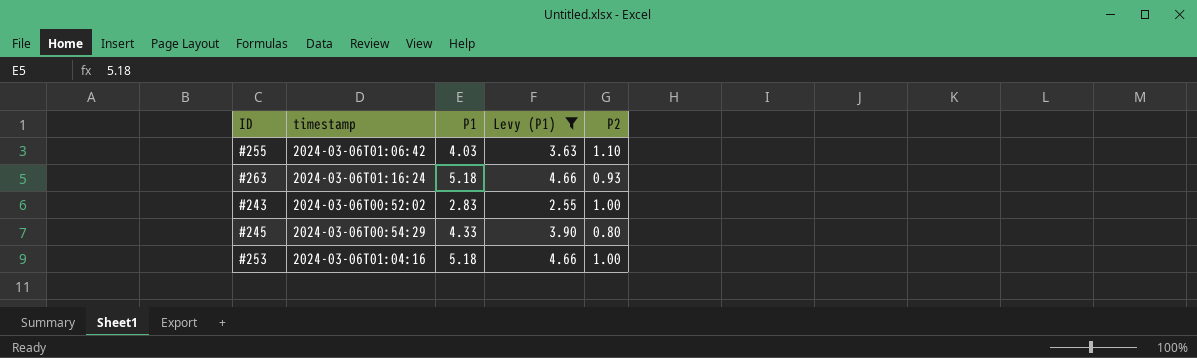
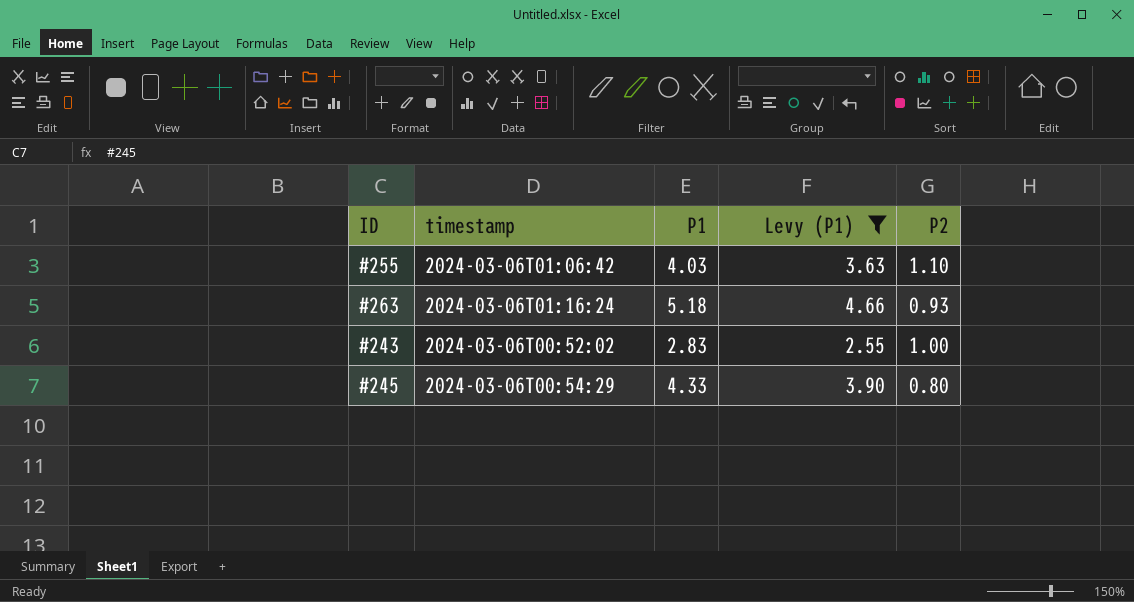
row #253: 2024-03-06T01:04:16 | 5.18 | 4.66 | 1.00 -> none

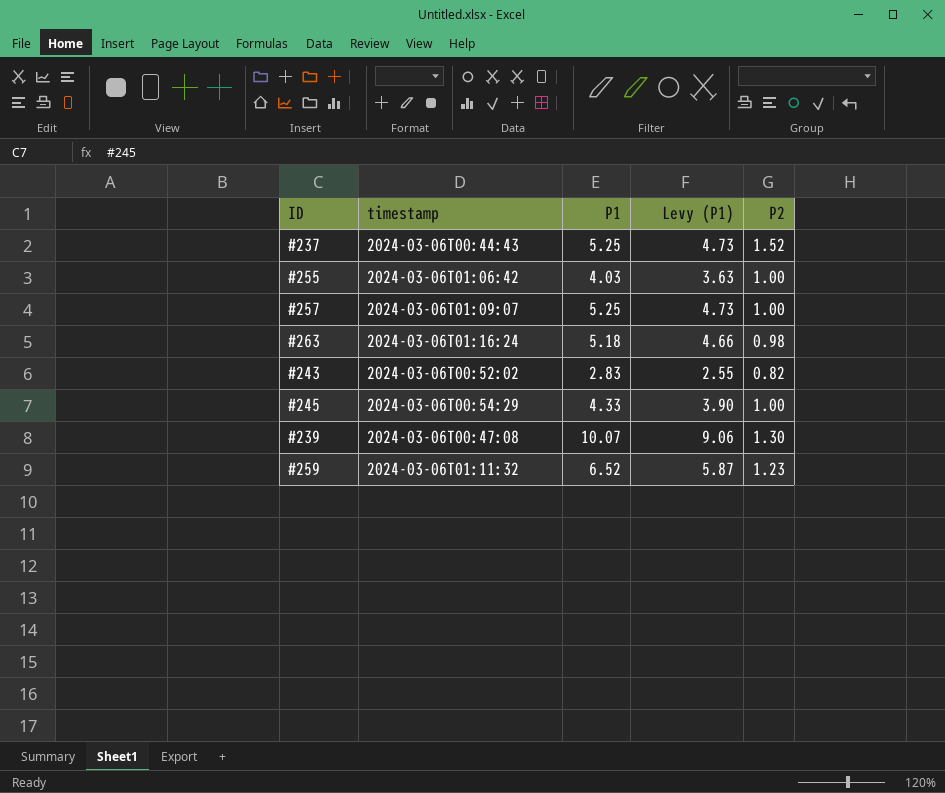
filter: Levy (P1) <= 4.66 -> none
#255 | P2: 1.10 -> 1.00
#263 | P2: 0.93 -> 0.98
#243 | P2: 1.00 -> 0.82
#245 | P2: 0.80 -> 1.00

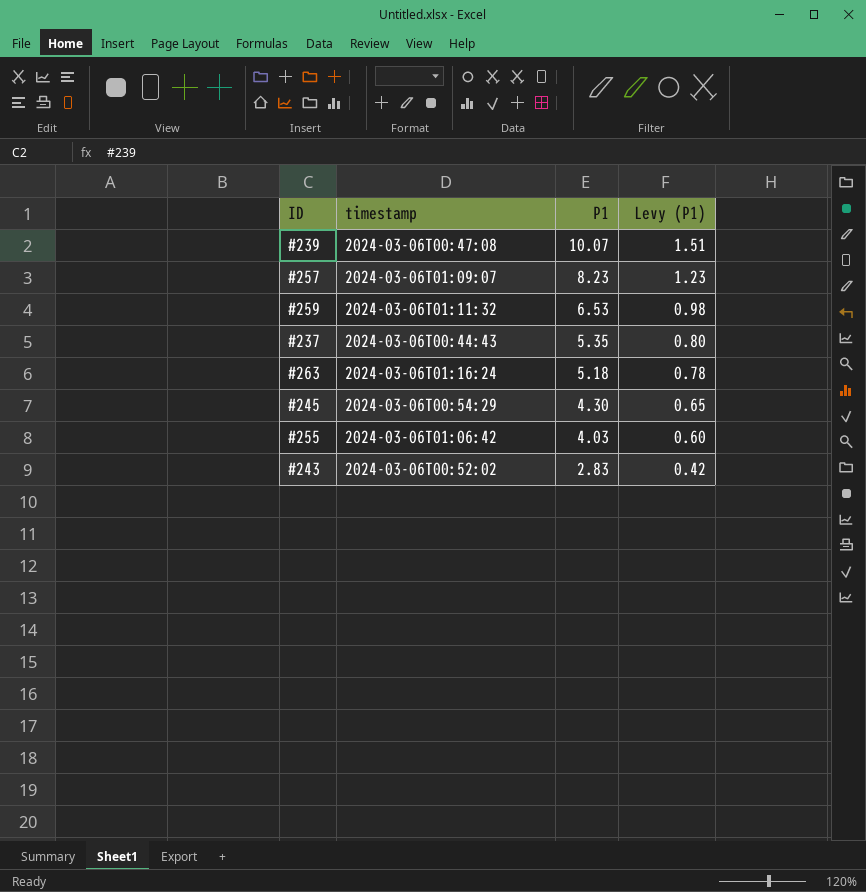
row order: none -> P1 descending
column P2 | position: 5 -> none
column Levy (P1) | formula: [P1] * 0.9 -> [P1] * 0.15
#257 | P1: 5.25 -> 8.23
#259 | P1: 6.52 -> 6.53
#237 | P1: 5.25 -> 5.35
#245 | P1: 4.33 -> 4.30

